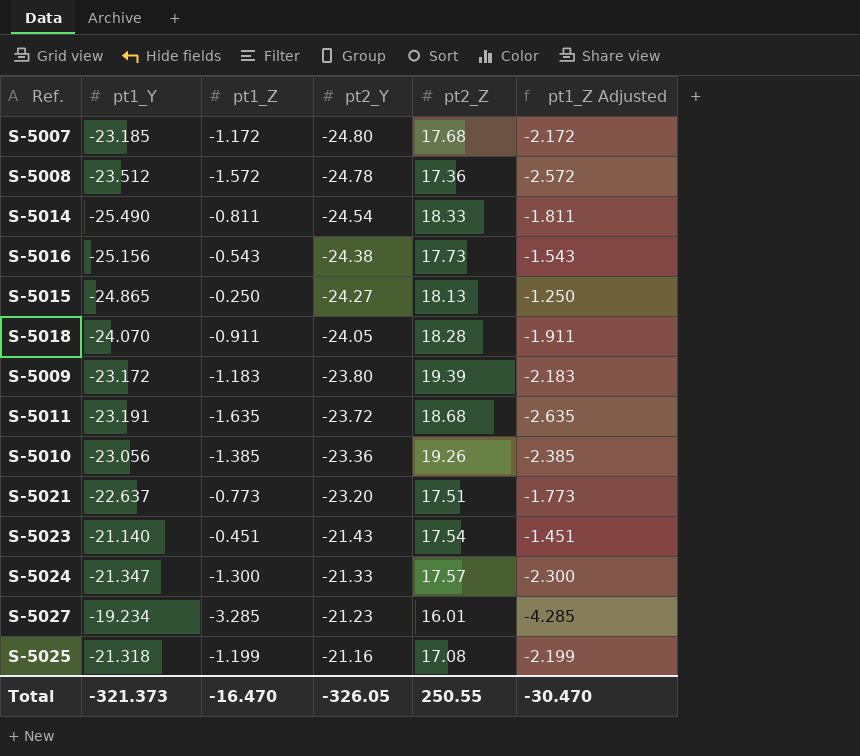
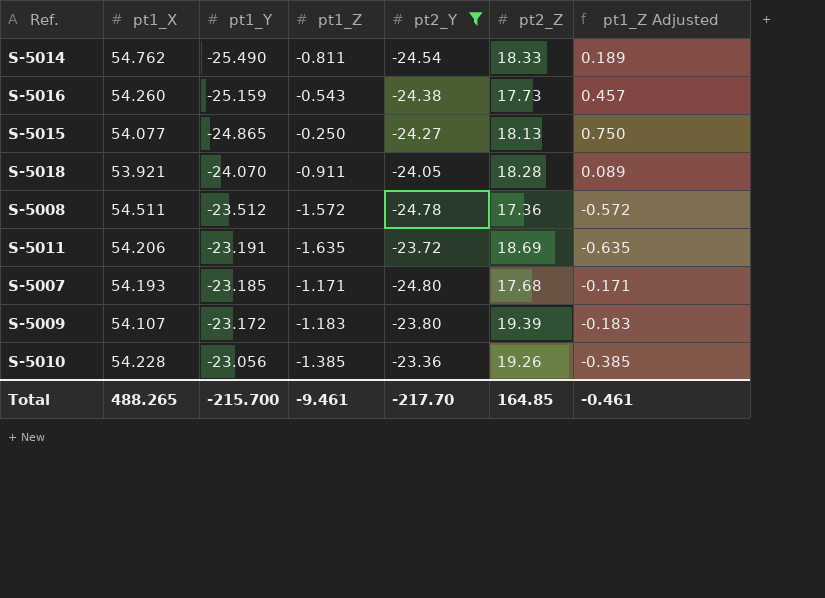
filter: none -> pt2_Y <= -23.36
row order: pt2_Y ascending -> pt1_Y ascending
column pt1_X | position: none -> 2
column pt1_Z Adjusted | formula: [pt1_Z] - 1 -> [pt1_Z] + 1
S-5016 | pt1_Y: -25.156 -> -25.159
S-5011 | pt2_Z: 18.68 -> 18.69
S-5007 | pt1_Z: -1.172 -> -1.171
Total | pt1_Y: -321.373 -> -215.700
Total | pt1_Z: -16.470 -> -9.461
Total | pt2_Y: -326.05 -> -217.70
Total | pt2_Z: 250.55 -> 164.85
Total | pt1_Z Adjusted: -30.470 -> -0.461

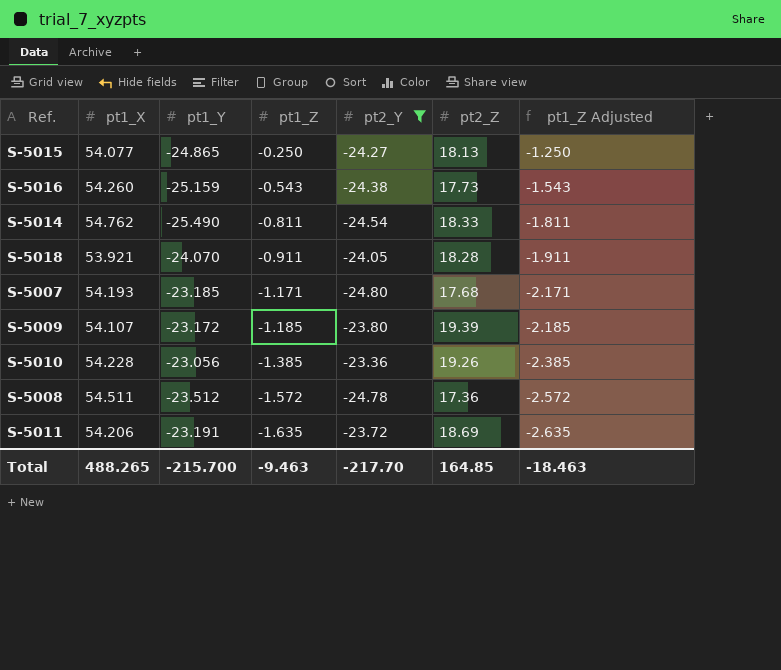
row order: pt1_Y ascending -> pt1_Z descending
column pt1_Z Adjusted | formula: [pt1_Z] + 1 -> [pt1_Z] - 1
S-5009 | pt1_Z: -1.183 -> -1.185
Total | pt1_Z: -9.461 -> -9.463
Total | pt1_Z Adjusted: -0.461 -> -18.463

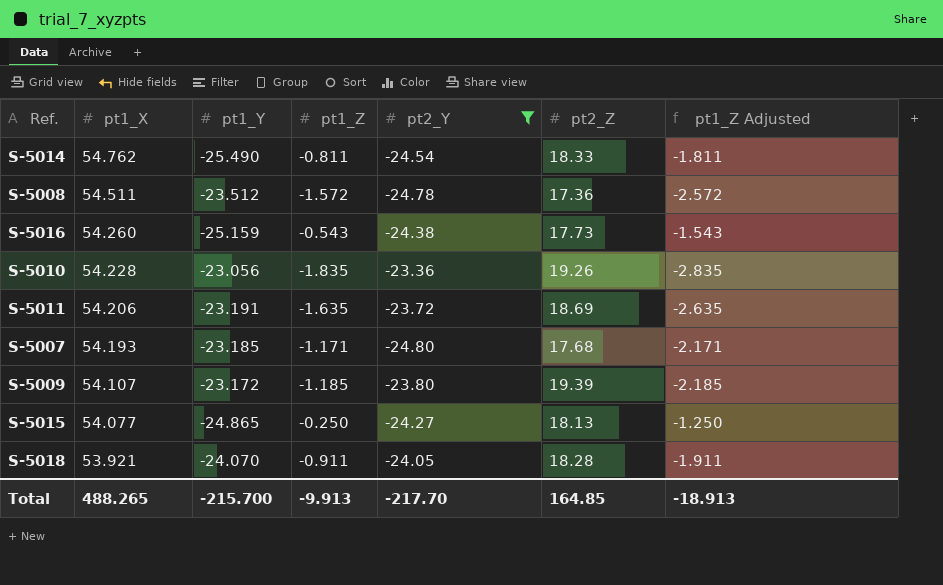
row order: pt1_Z descending -> pt1_X descending
S-5010 | pt1_Z: -1.385 -> -1.835
S-5010 | pt1_Z Adjusted: -2.385 -> -2.835
Total | pt1_Z: -9.463 -> -9.913
Total | pt1_Z Adjusted: -18.463 -> -18.913

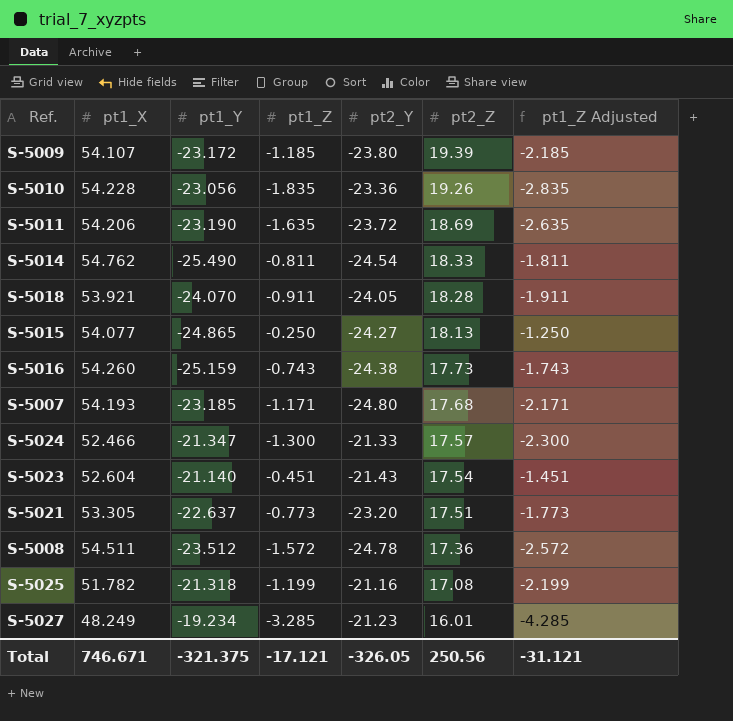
filter: pt2_Y <= -23.36 -> none
row order: pt1_X descending -> pt2_Z descending
S-5011 | pt1_Y: -23.191 -> -23.190
S-5016 | pt1_Z: -0.543 -> -0.743
S-5016 | pt1_Z Adjusted: -1.543 -> -1.743
Total | pt1_X: 488.265 -> 746.671
Total | pt1_Y: -215.700 -> -321.375
Total | pt1_Z: -9.913 -> -17.121
Total | pt2_Y: -217.70 -> -326.05
Total | pt2_Z: 164.85 -> 250.56
Total | pt1_Z Adjusted: -18.913 -> -31.121

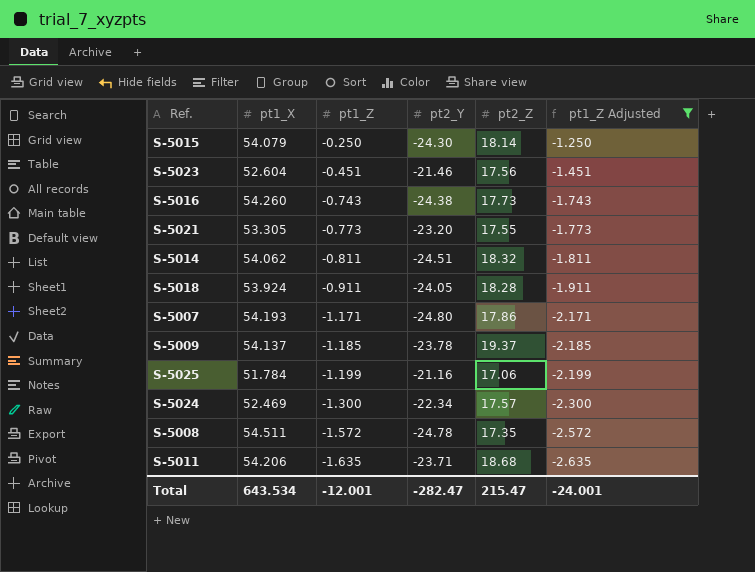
filter: none -> pt1_Z Adjusted >= -2.635
row order: pt2_Z descending -> pt1_Z descending
column pt1_Y | position: 3 -> none
S-5015 | pt1_X: 54.077 -> 54.079
S-5015 | pt2_Y: -24.27 -> -24.30
S-5015 | pt2_Z: 18.13 -> 18.14
S-5023 | pt2_Y: -21.43 -> -21.46
S-5023 | pt2_Z: 17.54 -> 17.56
S-5021 | pt2_Z: 17.51 -> 17.55
S-5014 | pt1_X: 54.762 -> 54.062
S-5014 | pt2_Y: -24.54 -> -24.51
S-5014 | pt2_Z: 18.33 -> 18.32
S-5018 | pt1_X: 53.921 -> 53.924
S-5007 | pt2_Z: 17.68 -> 17.86
S-5009 | pt1_X: 54.107 -> 54.137
S-5009 | pt2_Y: -23.80 -> -23.78
S-5009 | pt2_Z: 19.39 -> 19.37
S-5025 | pt1_X: 51.782 -> 51.784
S-5025 | pt2_Z: 17.08 -> 17.06
S-5024 | pt1_X: 52.466 -> 52.469
S-5024 | pt2_Y: -21.33 -> -22.34
S-5008 | pt2_Z: 17.36 -> 17.35
S-5011 | pt2_Y: -23.72 -> -23.71
S-5011 | pt2_Z: 18.69 -> 18.68
Total | pt1_X: 746.671 -> 643.534
Total | pt1_Z: -17.121 -> -12.001
Total | pt2_Y: -326.05 -> -282.47
Total | pt2_Z: 250.56 -> 215.47
Total | pt1_Z Adjusted: -31.121 -> -24.001

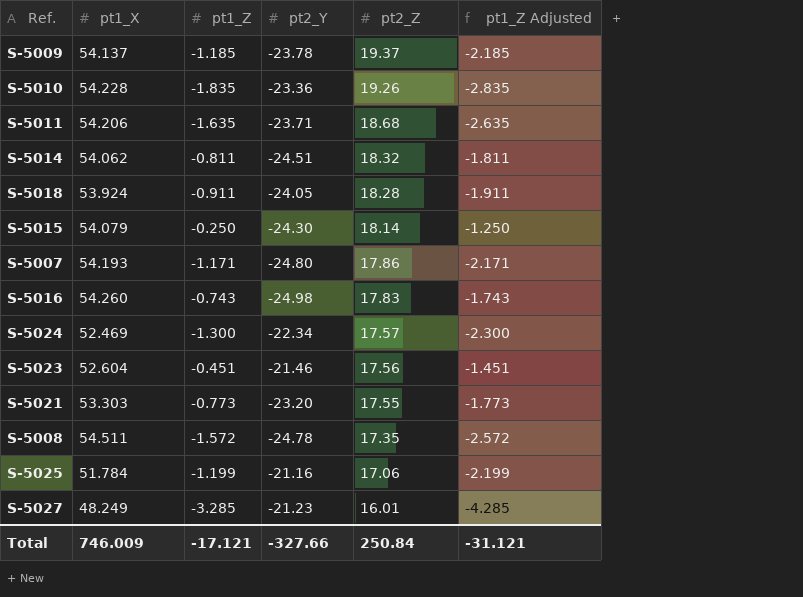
filter: pt1_Z Adjusted >= -2.635 -> none
row order: pt1_Z descending -> pt2_Z descending
S-5016 | pt2_Y: -24.38 -> -24.98
S-5016 | pt2_Z: 17.73 -> 17.83
S-5021 | pt1_X: 53.305 -> 53.303
Total | pt1_X: 643.534 -> 746.009
Total | pt1_Z: -12.001 -> -17.121
Total | pt2_Y: -282.47 -> -327.66
Total | pt2_Z: 215.47 -> 250.84
Total | pt1_Z Adjusted: -24.001 -> -31.121

